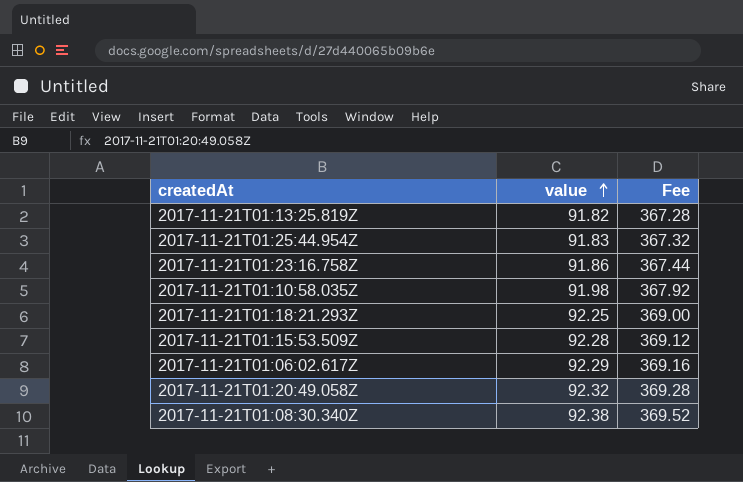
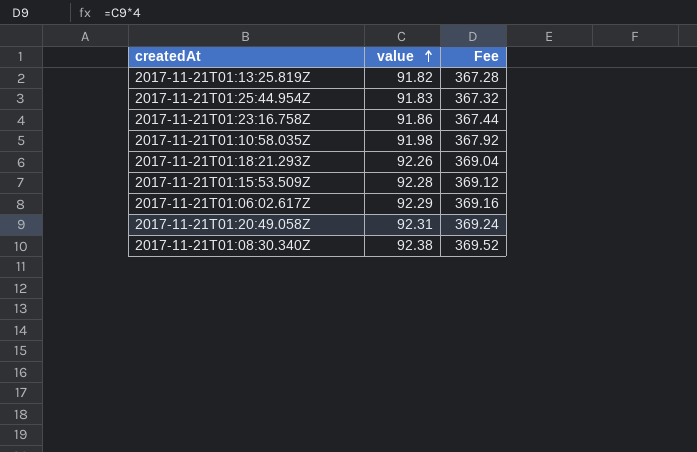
2017-11-21T01:18:21.293Z | value: 92.25 -> 92.26
2017-11-21T01:18:21.293Z | Fee: 369.00 -> 369.04
2017-11-21T01:20:49.058Z | value: 92.32 -> 92.31
2017-11-21T01:20:49.058Z | Fee: 369.28 -> 369.24

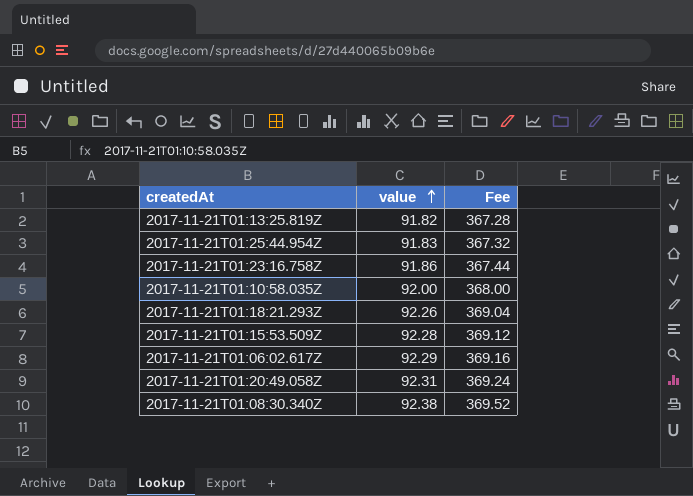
2017-11-21T01:10:58.035Z | value: 91.98 -> 92.00
2017-11-21T01:10:58.035Z | Fee: 367.92 -> 368.00

